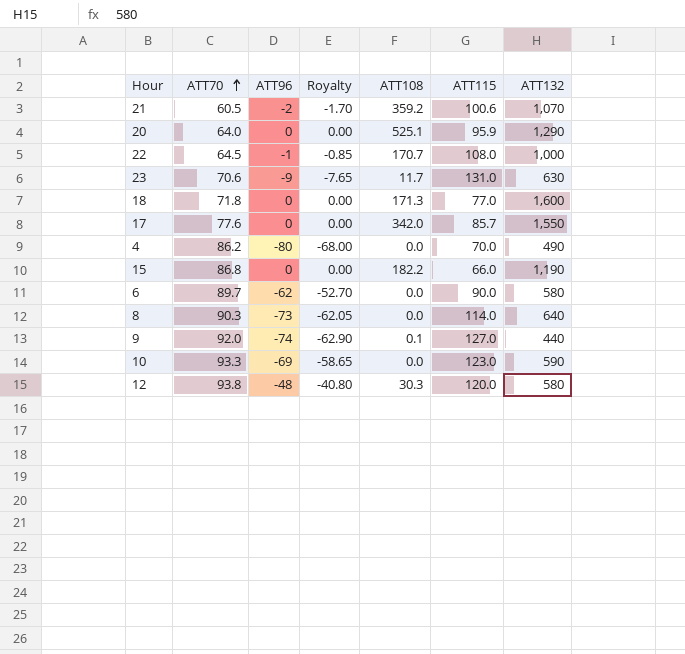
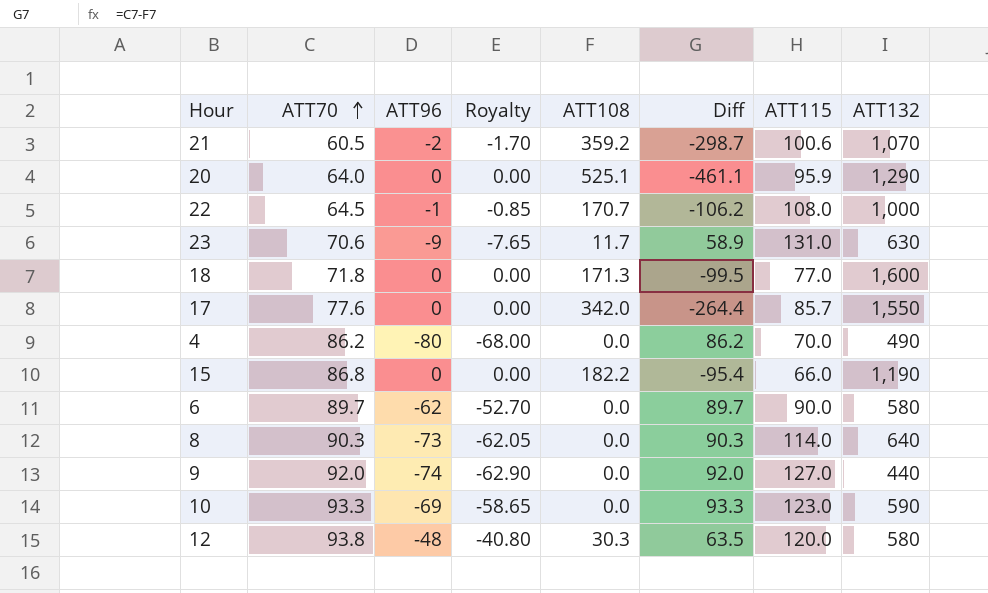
column Diff | formula: none -> [ATT70] - [ATT108]
9 | ATT108: 0.1 -> 0.0

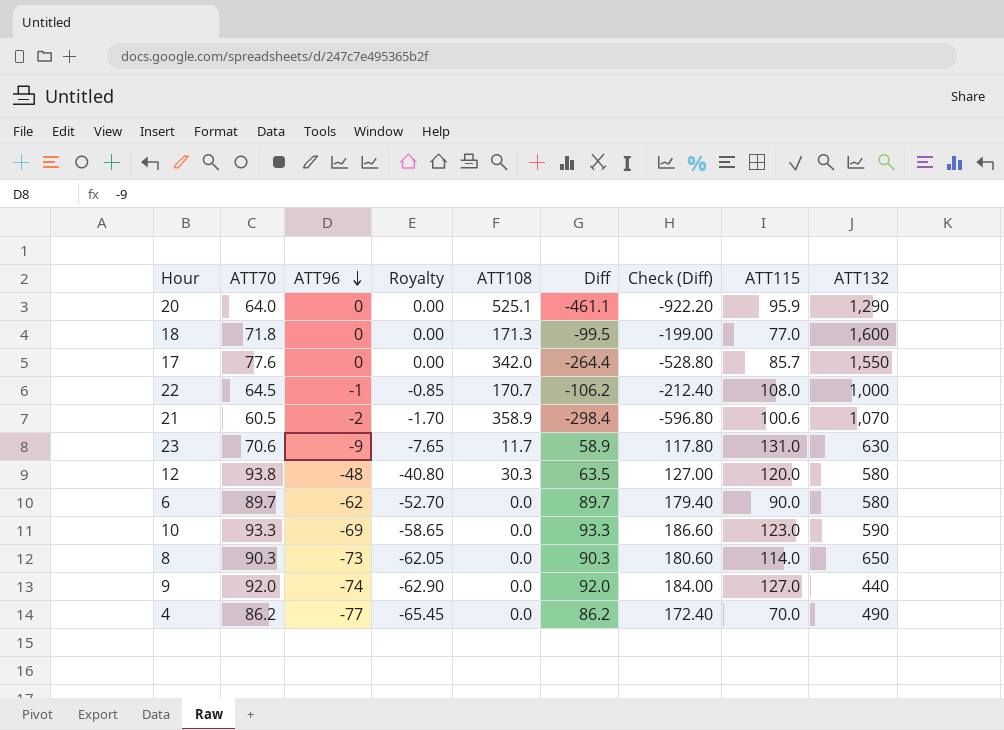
row order: ATT70 ascending -> ATT96 descending
column Check (Diff) | formula: none -> [Diff] * 2
row 15: 86.8 | 0 | 0.00 | 182.2 | -95.4 | 66.0 | 1,190 -> none
21 | ATT108: 359.2 -> 358.9
21 | Diff: -298.7 -> -298.4
8 | ATT132: 640 -> 650
4 | ATT96: -80 -> -77
4 | Royalty: -68.00 -> -65.45

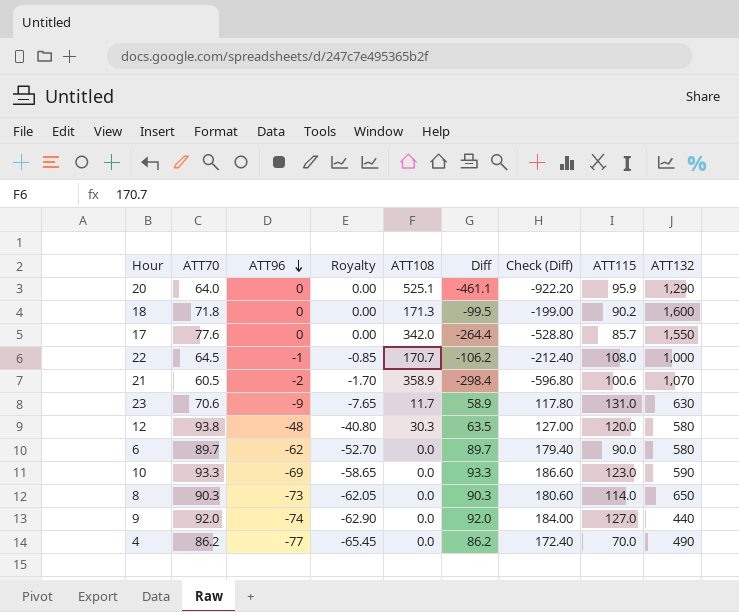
18 | ATT115: 77.0 -> 90.2

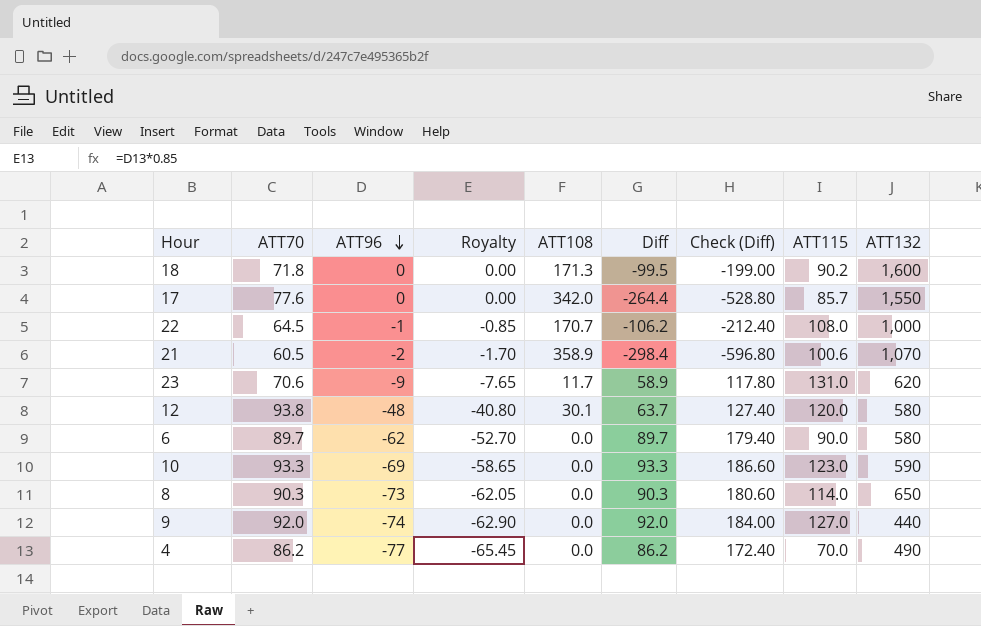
row 20: 64.0 | 0 | 0.00 | 525.1 | -461.1 | -922.20 | 95.9 | 1,290 -> none
23 | ATT132: 630 -> 620
12 | ATT108: 30.3 -> 30.1
12 | Diff: 63.5 -> 63.7
12 | Check (Diff): 127.00 -> 127.40

